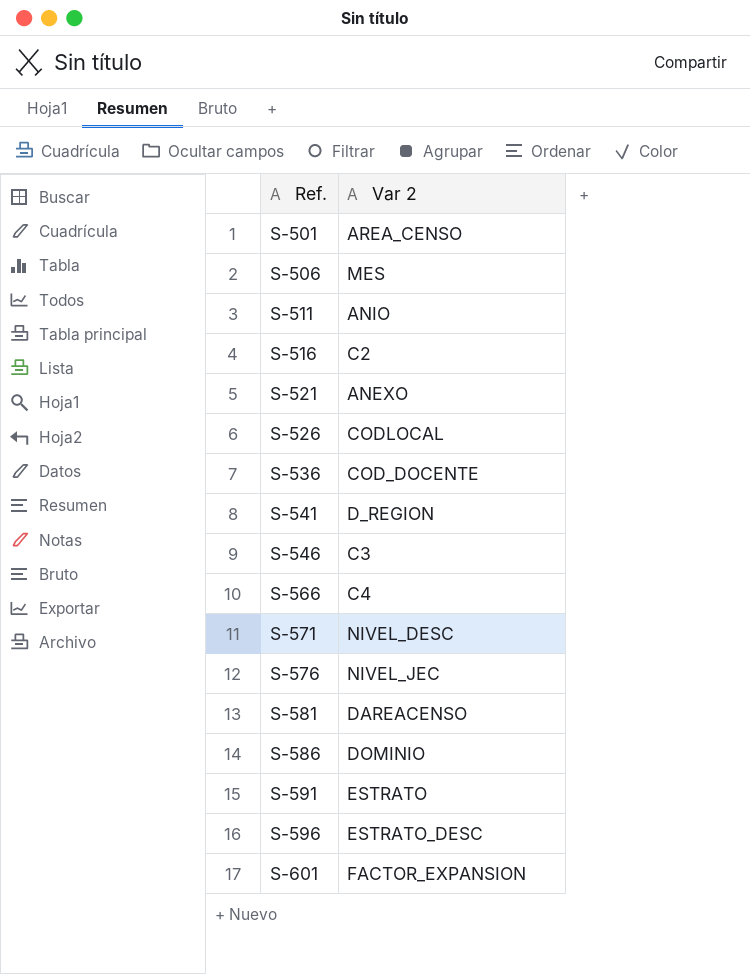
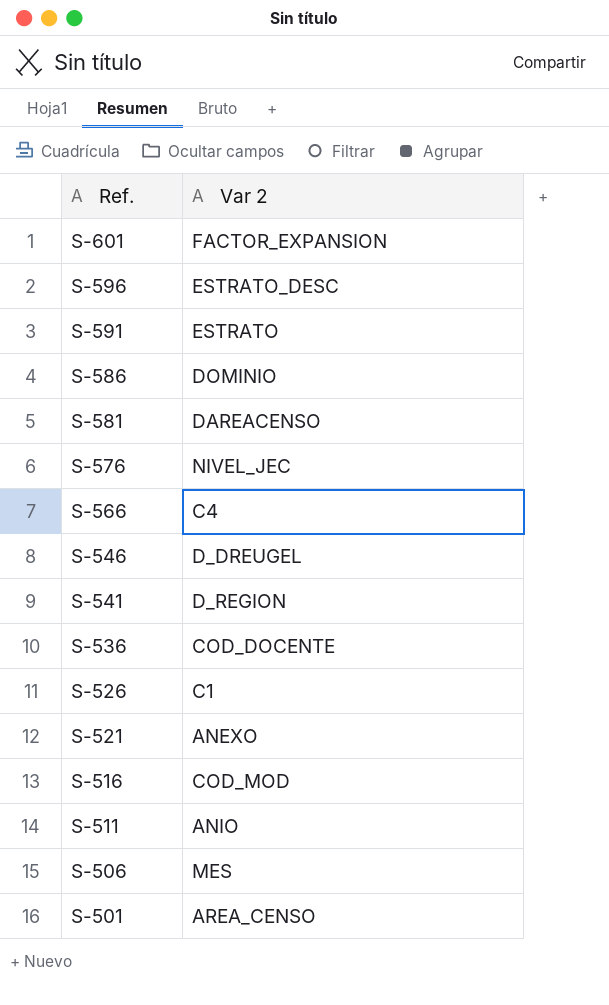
row order: Ref. ascending -> Ref. descending
row S-571: NIVEL_DESC -> none
S-546 | Var 2: C3 -> D_DREUGEL
S-526 | Var 2: CODLOCAL -> C1
S-516 | Var 2: C2 -> COD_MOD

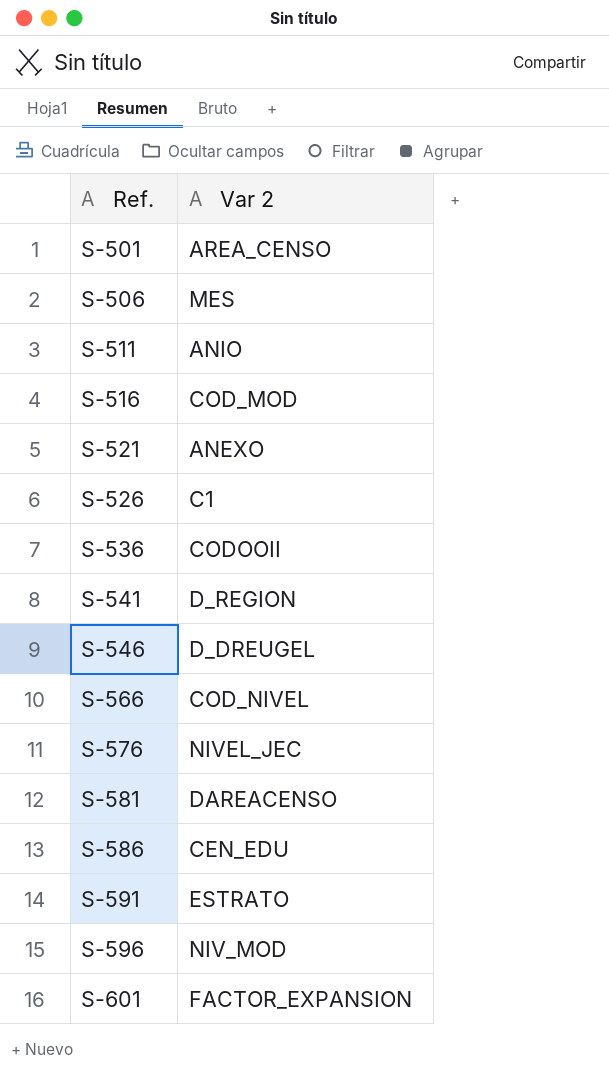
row order: Ref. descending -> Ref. ascending
S-536 | Var 2: COD_DOCENTE -> CODOOII
S-566 | Var 2: C4 -> COD_NIVEL
S-586 | Var 2: DOMINIO -> CEN_EDU
S-596 | Var 2: ESTRATO_DESC -> NIV_MOD

